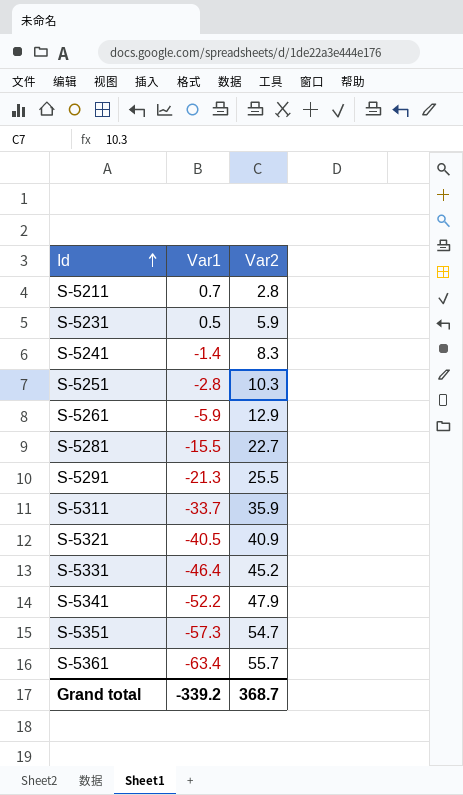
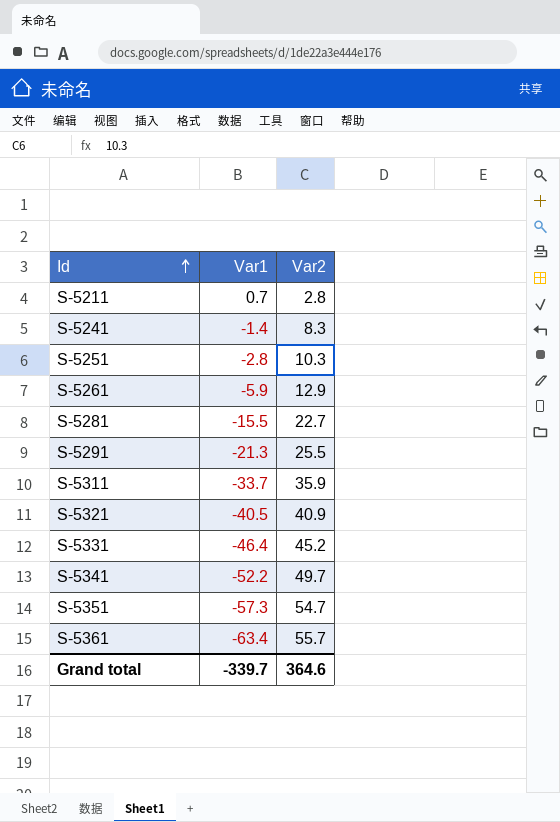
row S-5231: 0.5 | 5.9 -> none
S-5341 | Var2: 47.9 -> 49.7
Grand total | Var1: -339.2 -> -339.7
Grand total | Var2: 368.7 -> 364.6

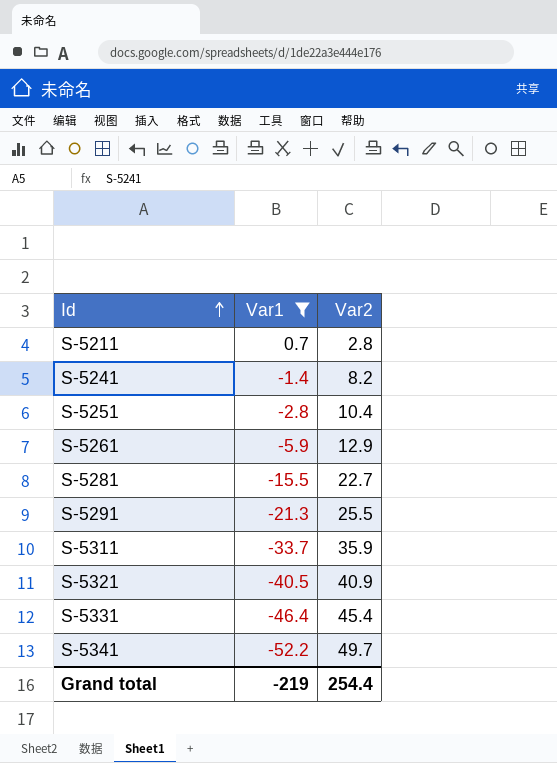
filter: none -> Var1 >= -52.2
S-5241 | Var2: 8.3 -> 8.2
S-5251 | Var2: 10.3 -> 10.4
S-5331 | Var2: 45.2 -> 45.4
Grand total | Var1: -339.7 -> -219
Grand total | Var2: 364.6 -> 254.4

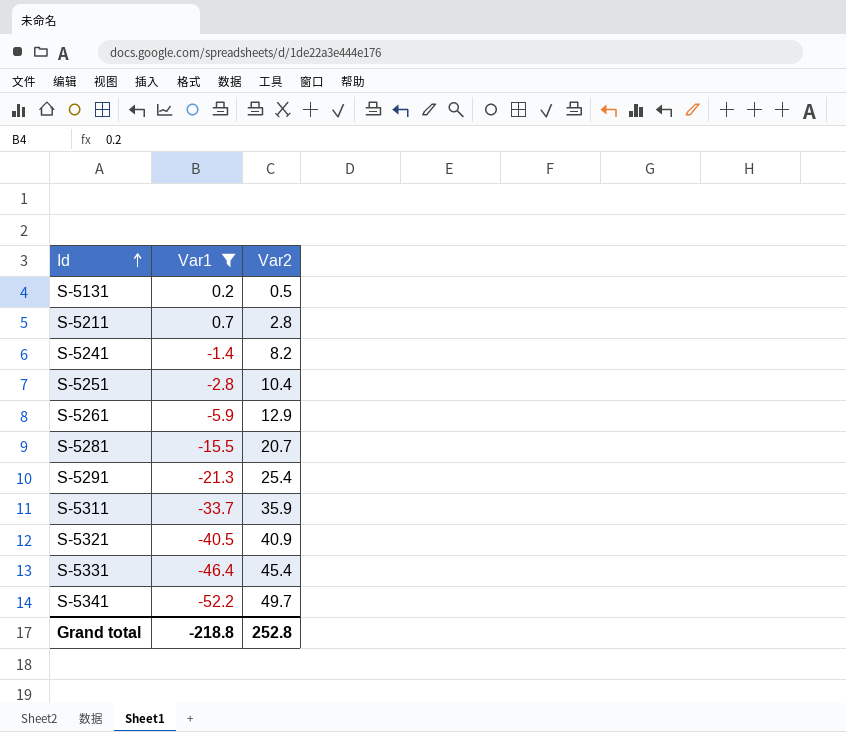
row S-5131: none -> 0.2 | 0.5
S-5281 | Var2: 22.7 -> 20.7
S-5291 | Var2: 25.5 -> 25.4
Grand total | Var1: -219 -> -218.8
Grand total | Var2: 254.4 -> 252.8

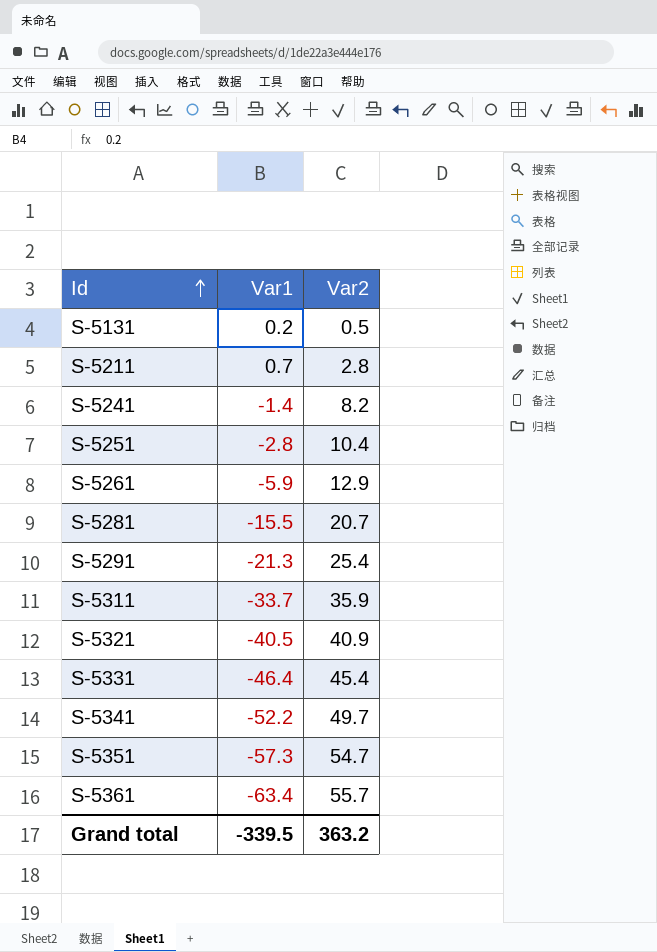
filter: Var1 >= -52.2 -> none
Grand total | Var1: -218.8 -> -339.5
Grand total | Var2: 252.8 -> 363.2

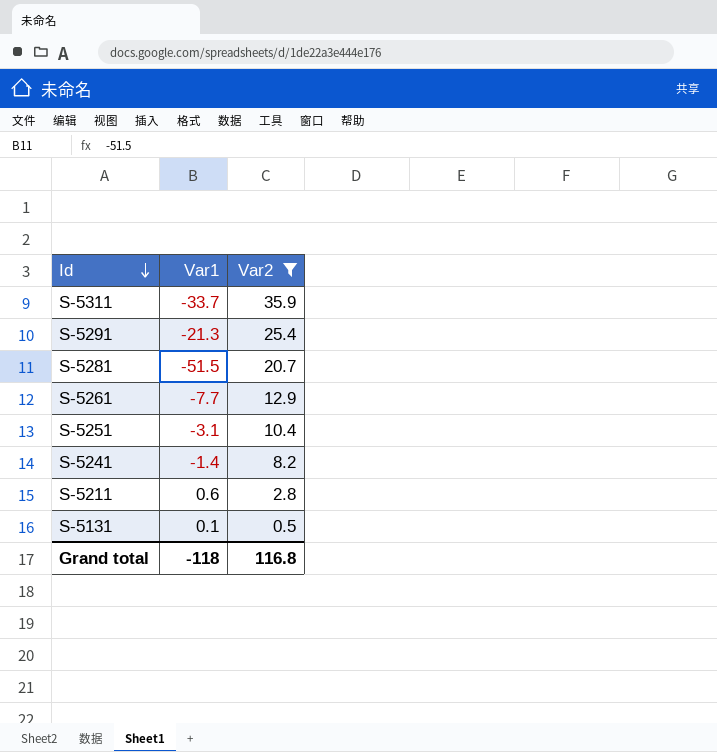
filter: none -> Var2 <= 35.9
row order: Id ascending -> Id descending
S-5281 | Var1: -15.5 -> -51.5
S-5261 | Var1: -5.9 -> -7.7
S-5251 | Var1: -2.8 -> -3.1
S-5211 | Var1: 0.7 -> 0.6
S-5131 | Var1: 0.2 -> 0.1
Grand total | Var1: -339.5 -> -118
Grand total | Var2: 363.2 -> 116.8

